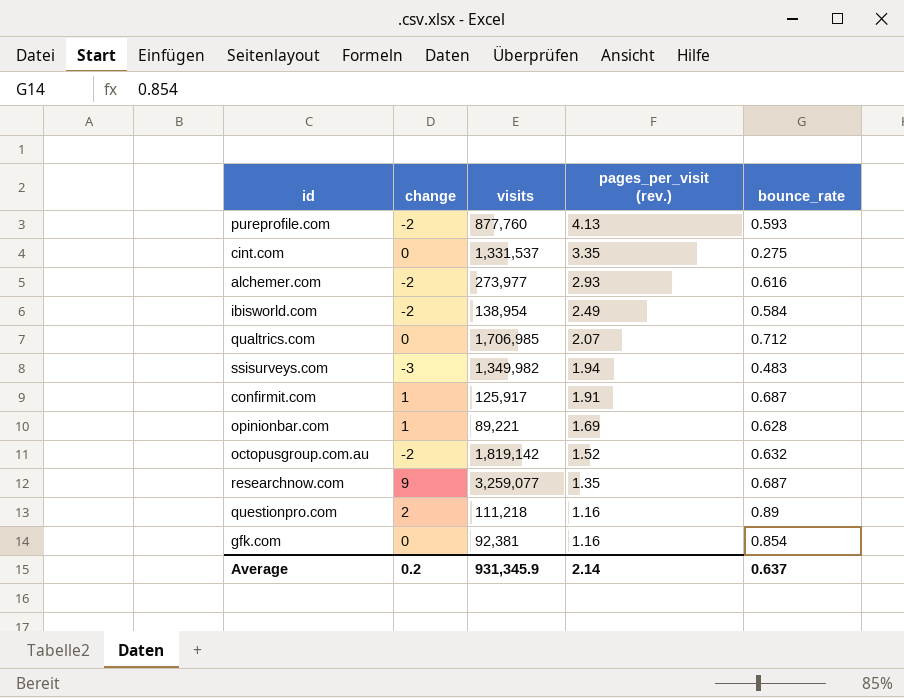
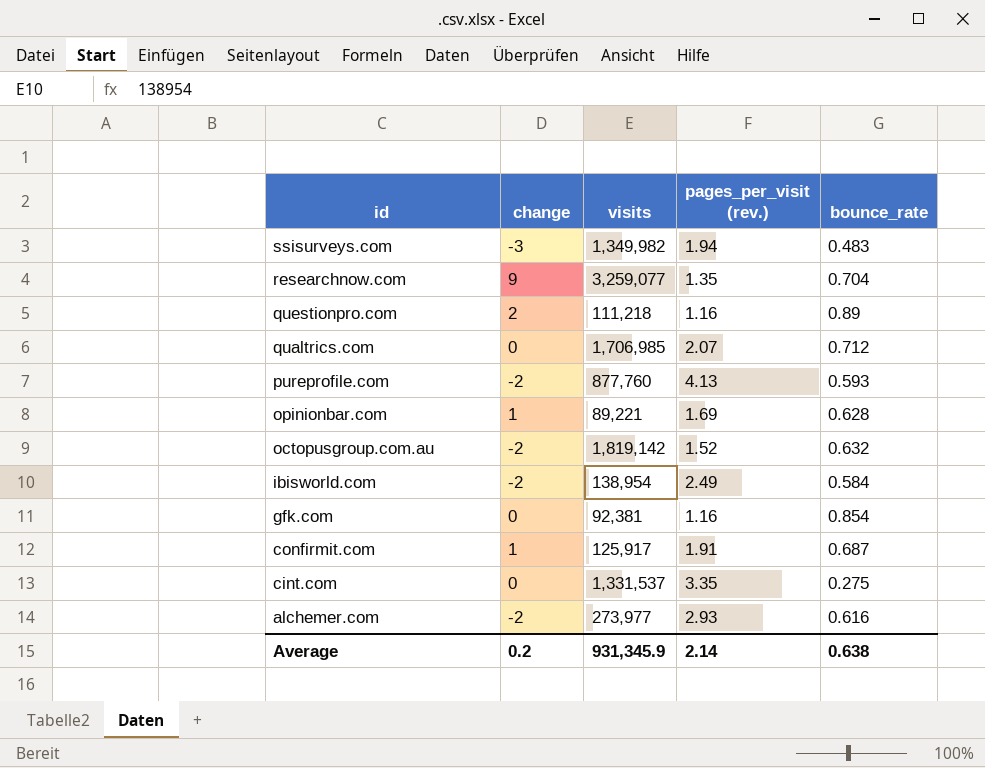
row order: pages_per_visit (rev.) descending -> id descending
researchnow.com | bounce_rate: 0.687 -> 0.704
Average | bounce_rate: 0.637 -> 0.638

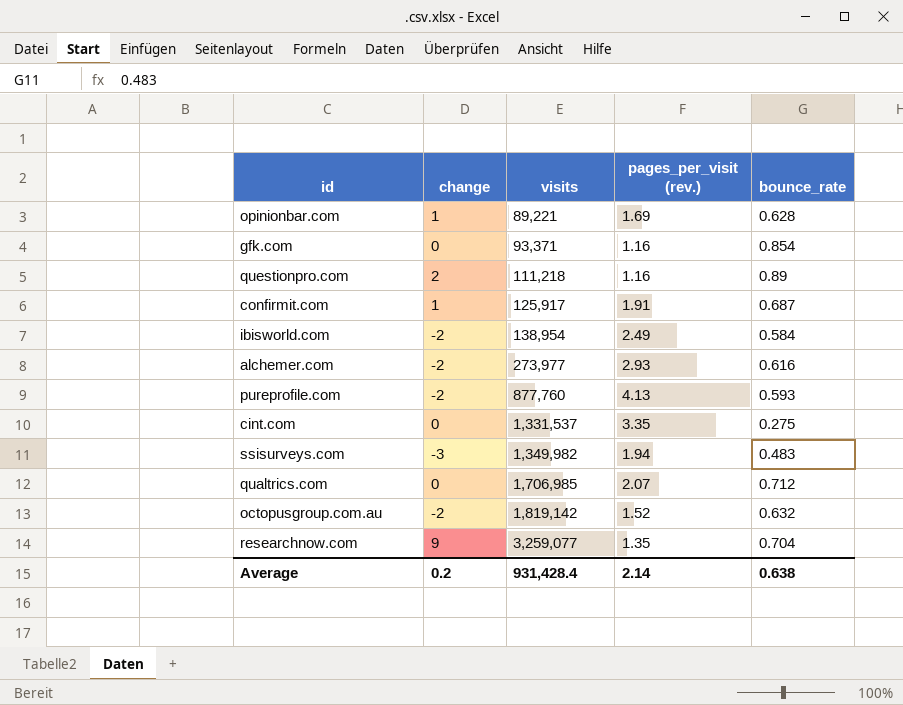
row order: id descending -> visits ascending
gfk.com | visits: 92,381 -> 93,371
Average | visits: 931,345.9 -> 931,428.4

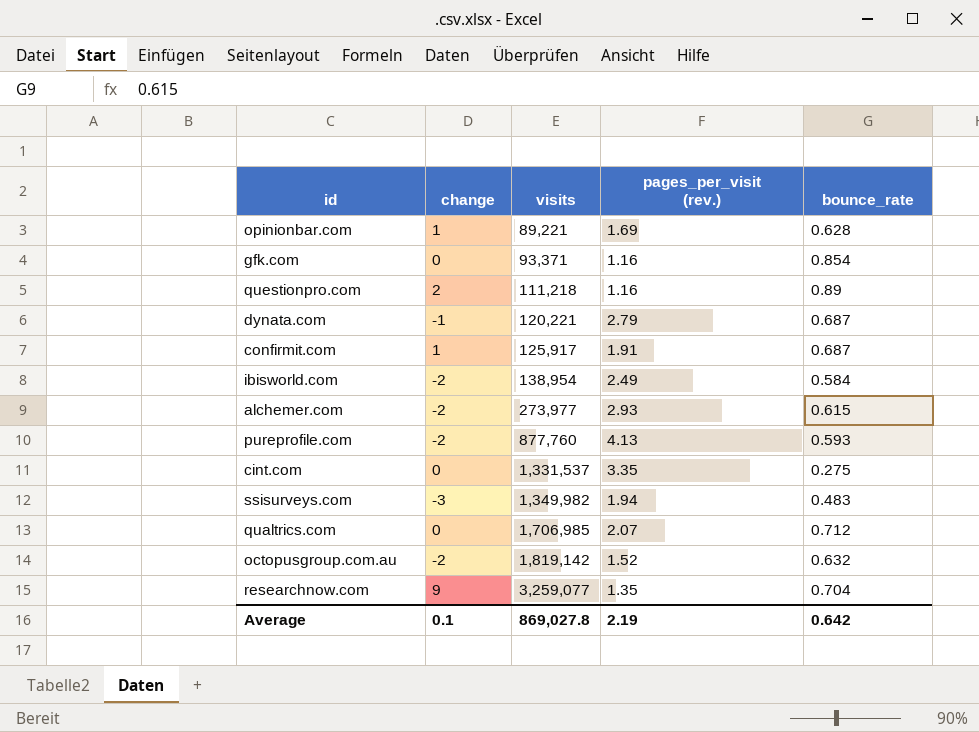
row dynata.com: none -> -1 | 120,221 | 2.79 | 0.687
alchemer.com | bounce_rate: 0.616 -> 0.615
Average | change: 0.2 -> 0.1
Average | visits: 931,428.4 -> 869,027.8
Average | pages_per_visit (rev.): 2.14 -> 2.19
Average | bounce_rate: 0.638 -> 0.642

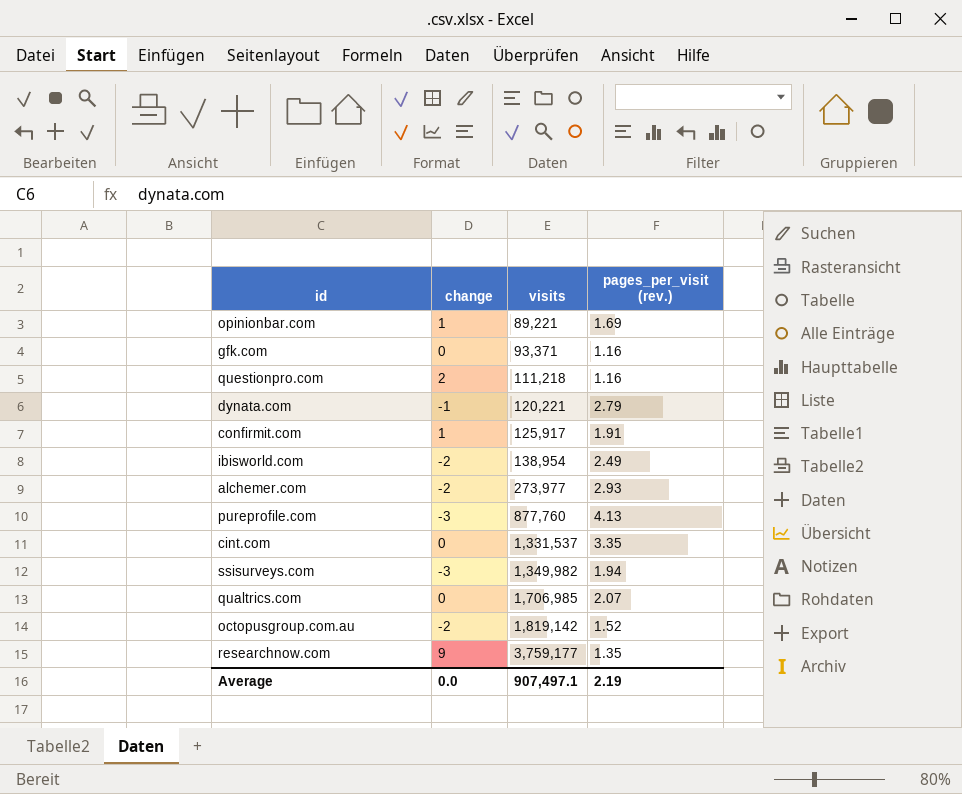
column bounce_rate | position: 5 -> none
pureprofile.com | change: -2 -> -3
researchnow.com | visits: 3,259,077 -> 3,759,177
Average | change: 0.1 -> 0.0
Average | visits: 869,027.8 -> 907,497.1

